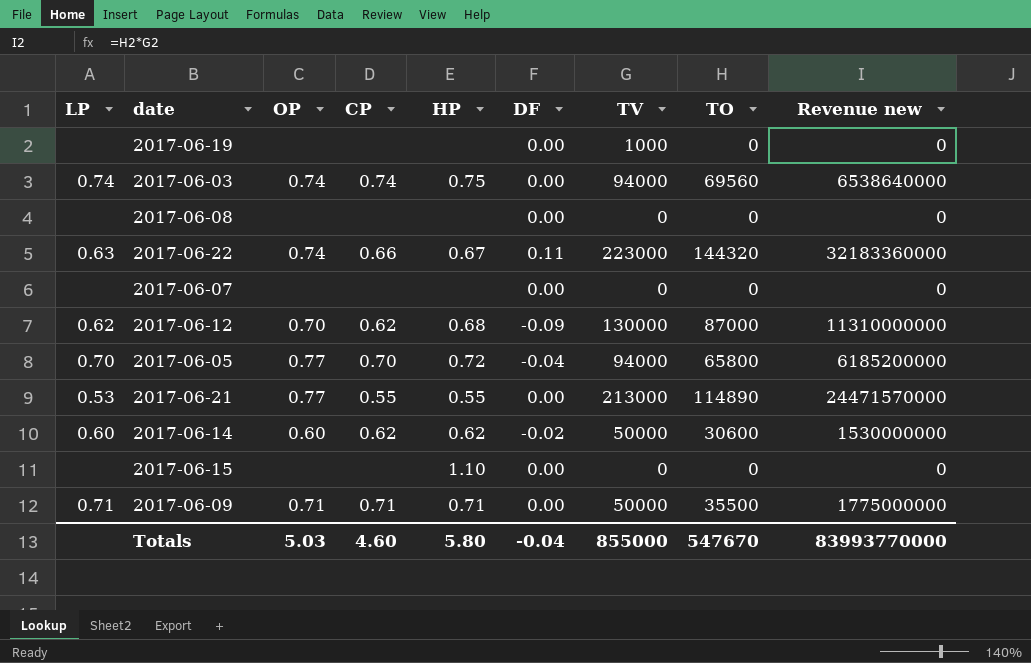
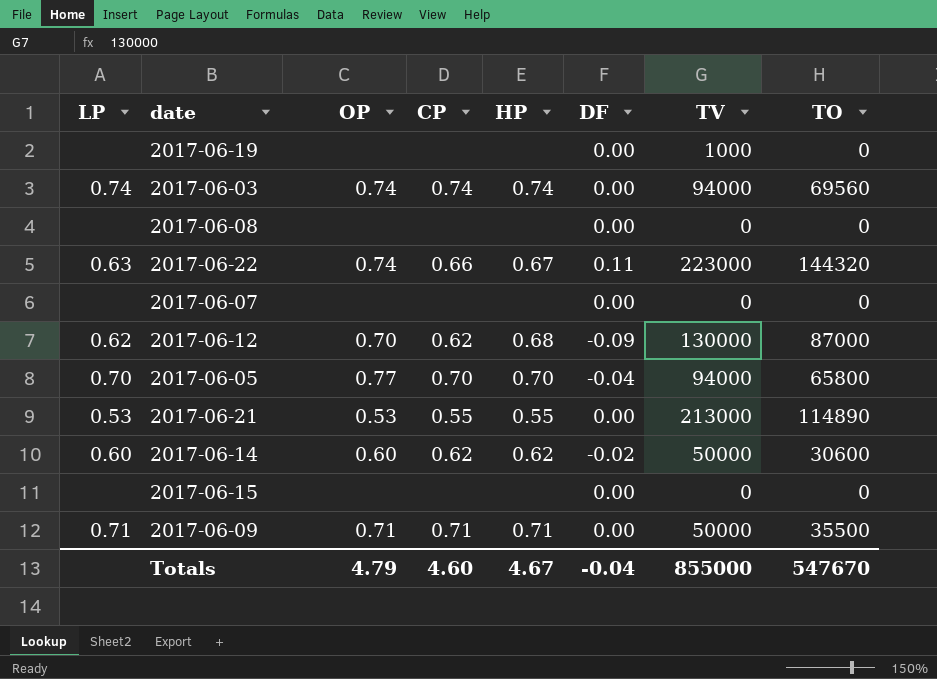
column Revenue new | formula: [TV] * [TO] -> none
2017-06-03 | HP: 0.75 -> 0.74
2017-06-05 | HP: 0.72 -> 0.70
2017-06-21 | OP: 0.77 -> 0.53
2017-06-15 | HP: 1.10 -> none
Totals | OP: 5.03 -> 4.79
Totals | HP: 5.80 -> 4.67

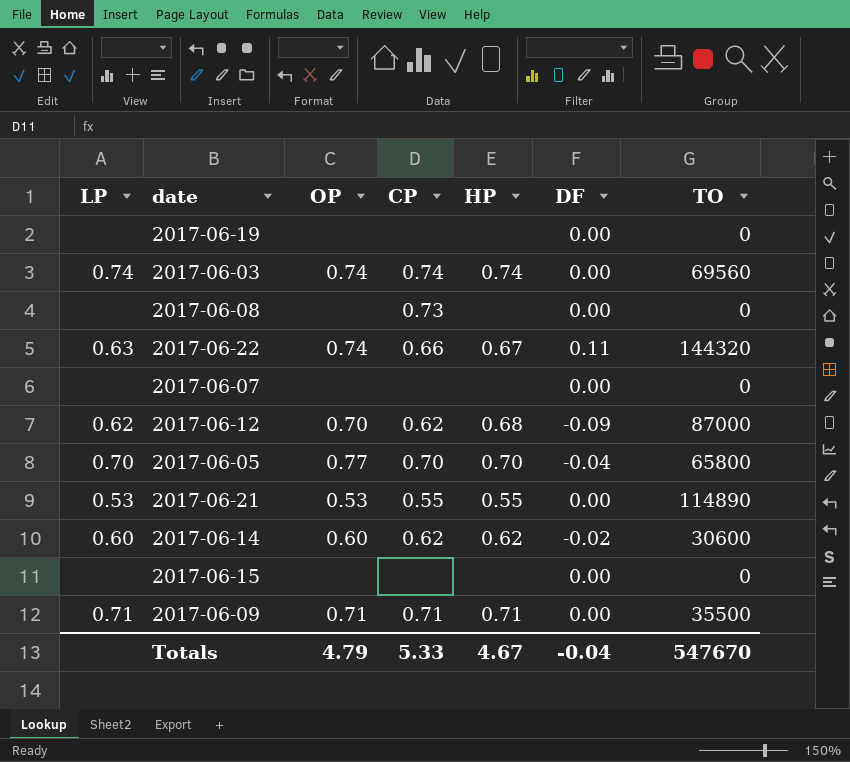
column TV | position: 7 -> none
2017-06-08 | CP: none -> 0.73
Totals | CP: 4.60 -> 5.33

